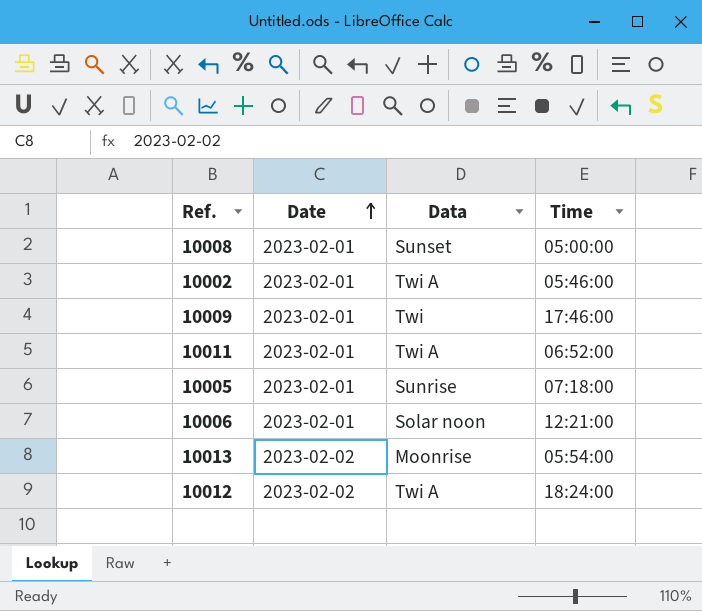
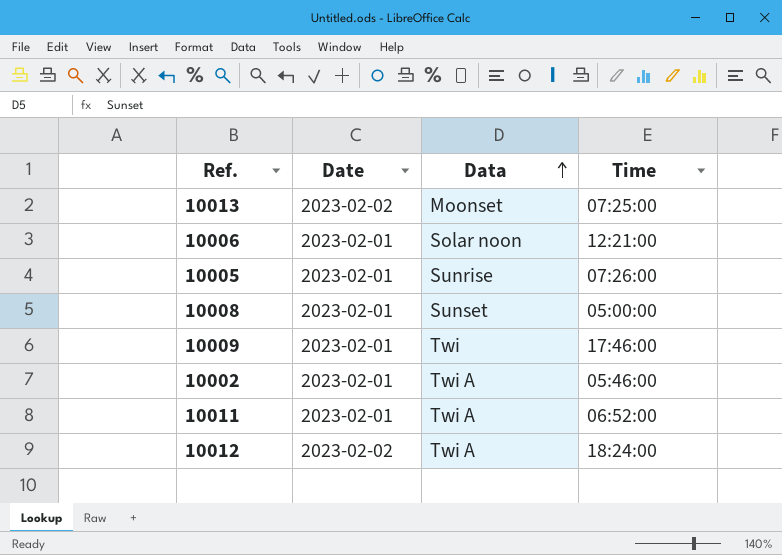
row order: Date ascending -> Data ascending
10013 | Data: Moonrise -> Moonset
10013 | Time: 05:54:00 -> 07:25:00
10005 | Time: 07:18:00 -> 07:26:00

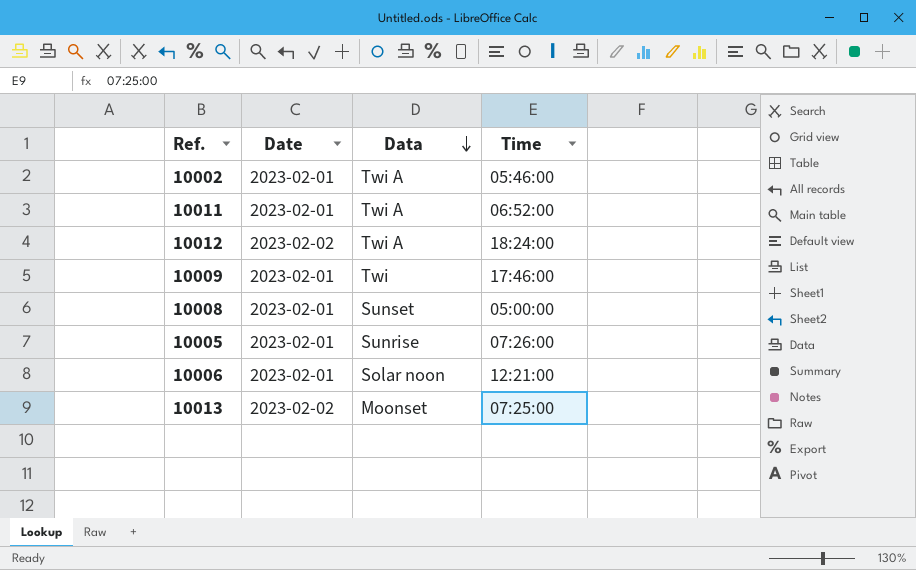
row order: Data ascending -> Data descending

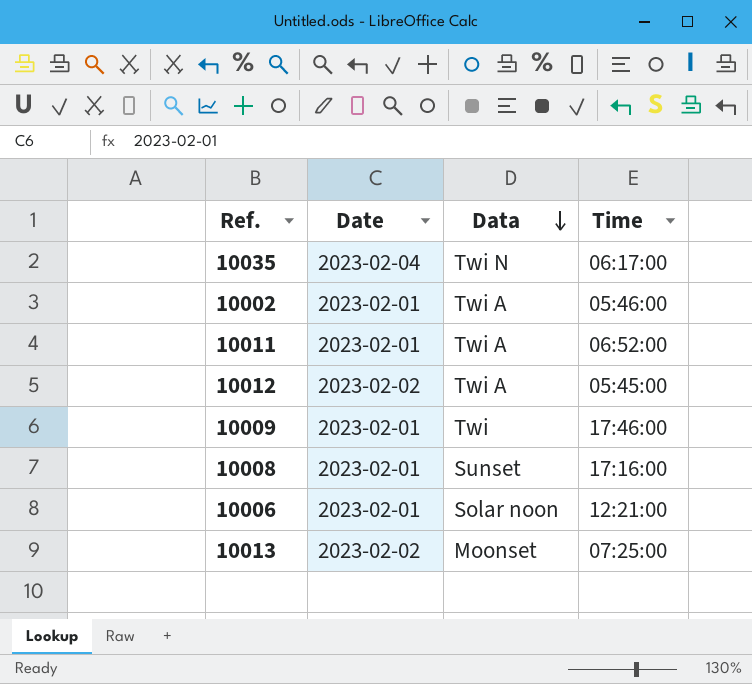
row 10005: 2023-02-01 | Sunrise | 07:26:00 -> none
row 10035: none -> 2023-02-04 | Twi N | 06:17:00
10012 | Time: 18:24:00 -> 05:45:00
10008 | Time: 05:00:00 -> 17:16:00

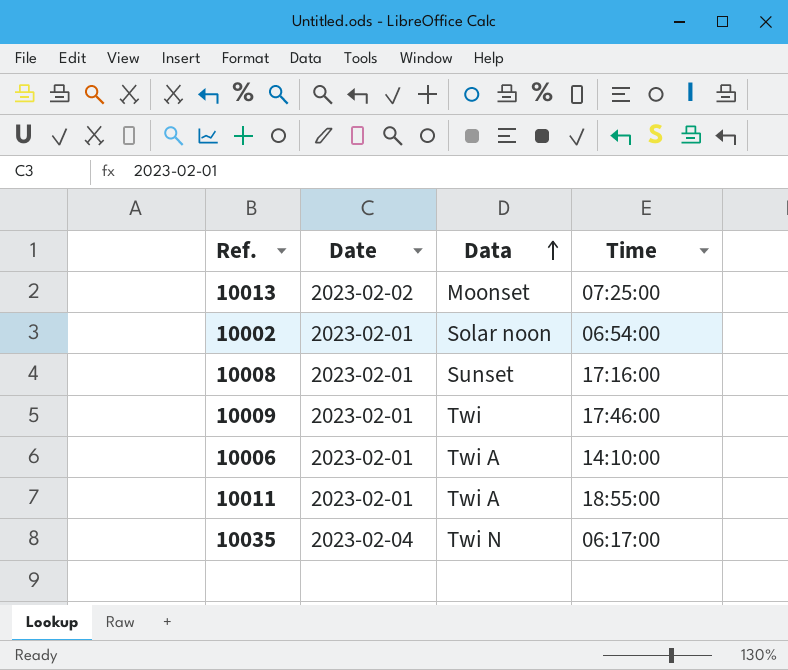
row order: Data descending -> Data ascending
row 10012: 2023-02-02 | Twi A | 05:45:00 -> none
10002 | Data: Twi A -> Solar noon
10002 | Time: 05:46:00 -> 06:54:00
10006 | Data: Solar noon -> Twi A
10006 | Time: 12:21:00 -> 14:10:00
10011 | Time: 06:52:00 -> 18:55:00

